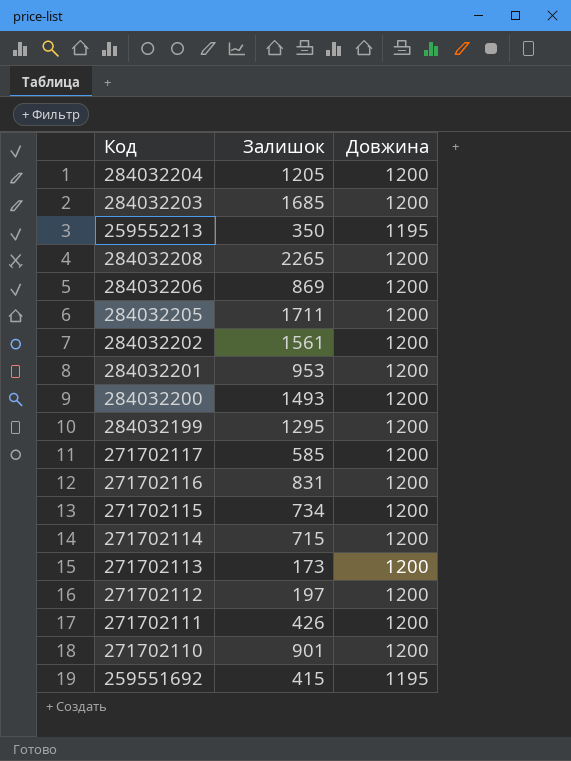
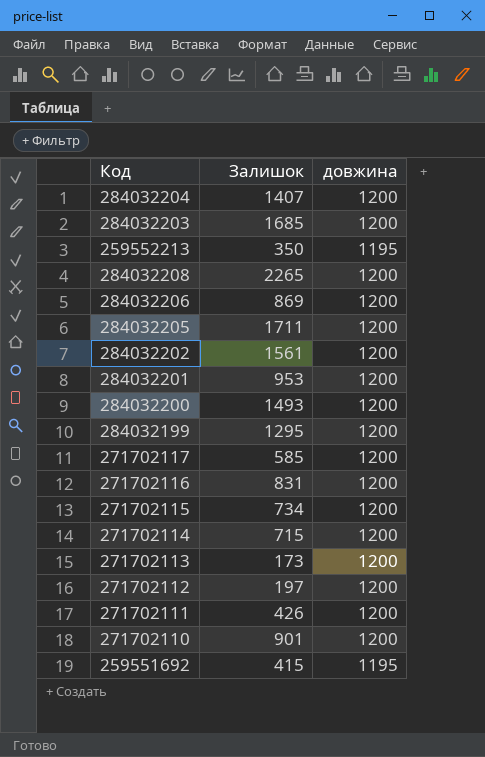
column name: Довжина -> довжина
284032204 | Залишок: 1205 -> 1407

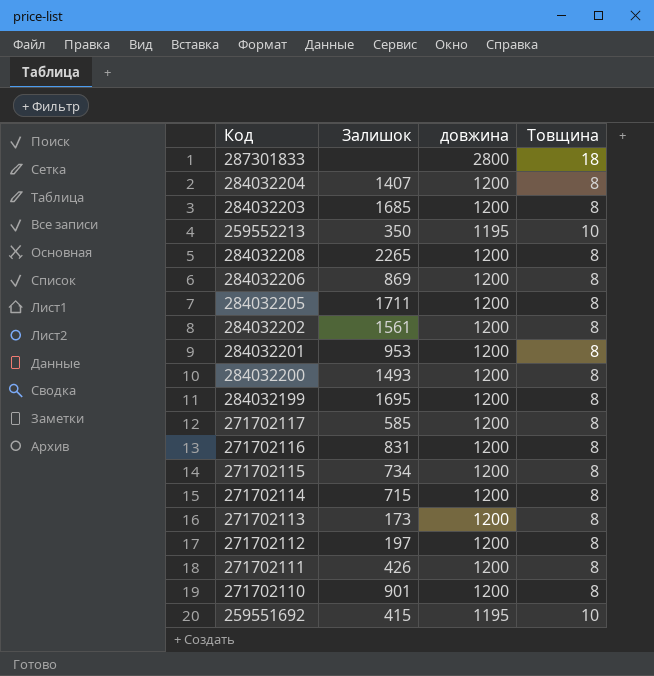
column Товщина | position: none -> 4
row 287301833: none -> none | 2800 | 18
284032199 | Залишок: 1295 -> 1695

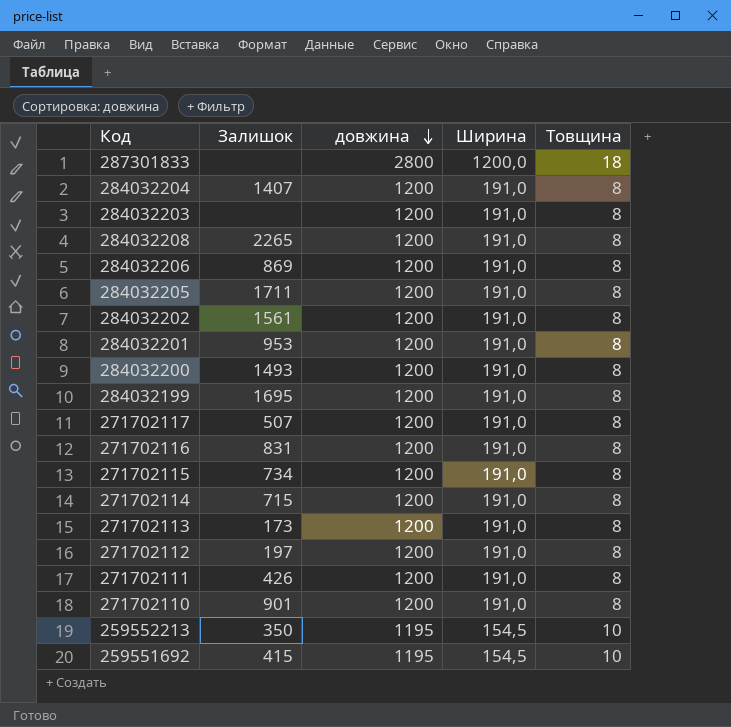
row order: none -> довжина descending
column Ширина | position: none -> 4
284032203 | Залишок: 1685 -> none
271702117 | Залишок: 585 -> 507

